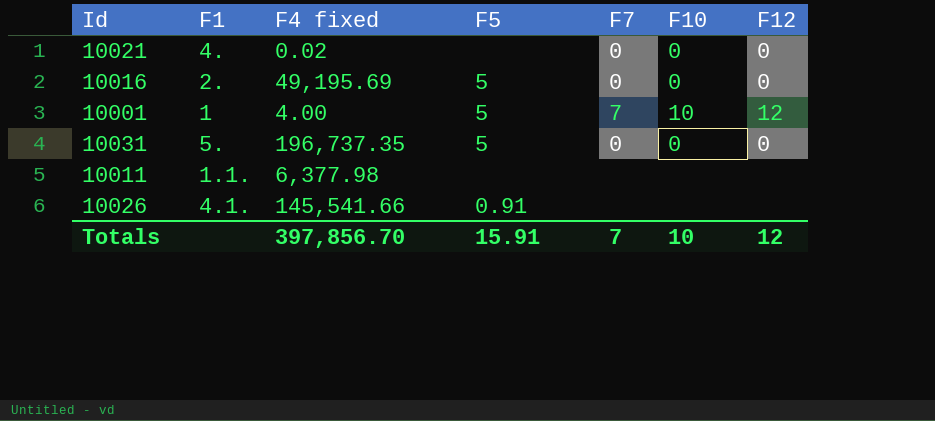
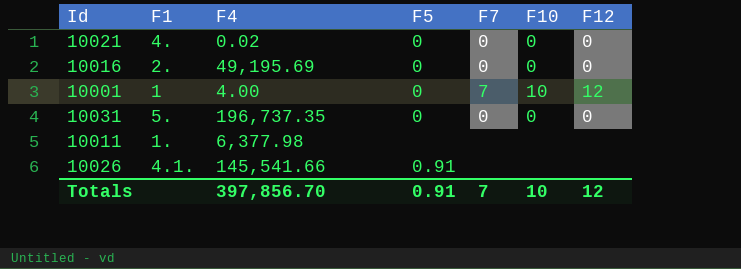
column name: F4 fixed -> F4
10021 | F5: none -> 0
10016 | F5: 5 -> 0
10001 | F5: 5 -> 0
10031 | F5: 5 -> 0
10011 | F1: 1.1. -> 1.
Totals | F5: 15.91 -> 0.91

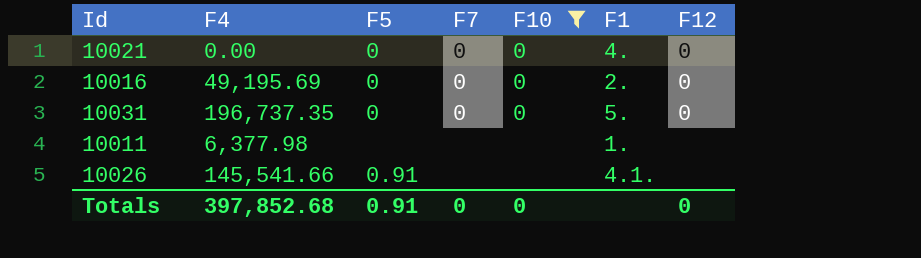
filter: none -> F10 != 10
column F1 | position: 2 -> 6
10021 | F4: 0.02 -> 0.00
Totals | F4: 397,856.70 -> 397,852.68
Totals | F7: 7 -> 0
Totals | F10: 10 -> 0
Totals | F12: 12 -> 0

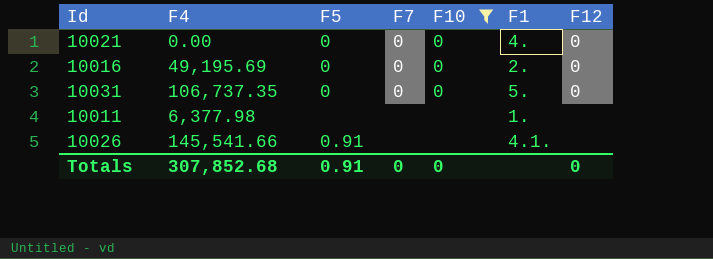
10031 | F4: 196,737.35 -> 106,737.35
Totals | F4: 397,852.68 -> 307,852.68

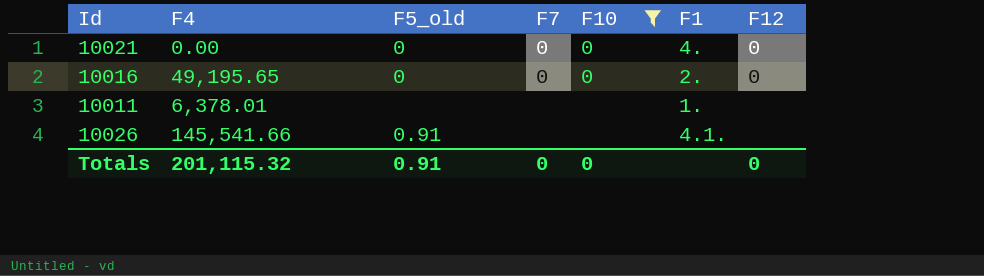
column name: F5 -> F5_old
row 10031: 106,737.35 | 0 | 0 | 0 | 5. | 0 -> none
10016 | F4: 49,195.69 -> 49,195.65
10011 | F4: 6,377.98 -> 6,378.01
Totals | F4: 307,852.68 -> 201,115.32

